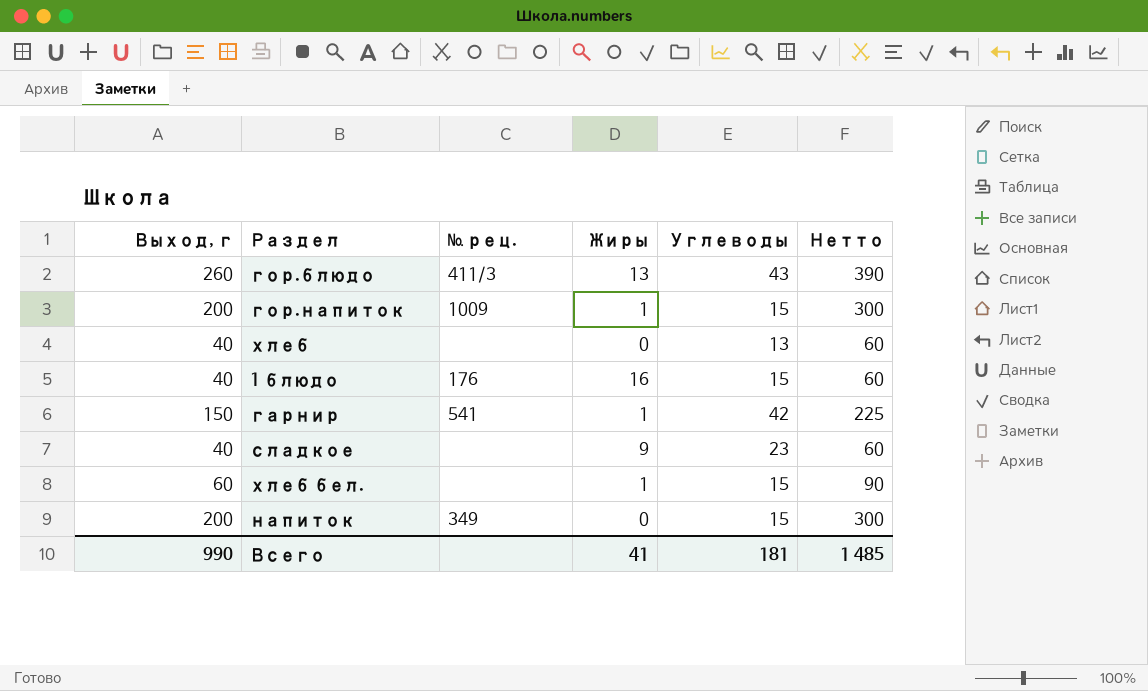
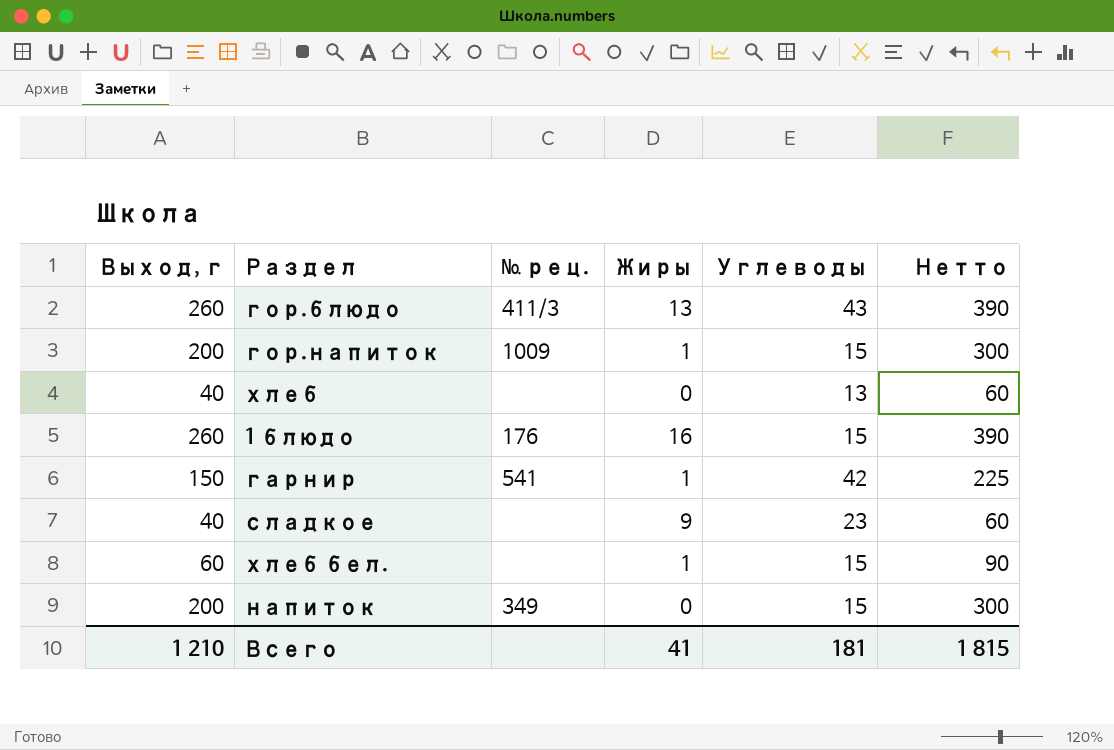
1 блюдо | Выход, г: 40 -> 260
1 блюдо | Нетто: 60 -> 390
Всего | Выход, г: 990 -> 1 210
Всего | Нетто: 1 485 -> 1 815

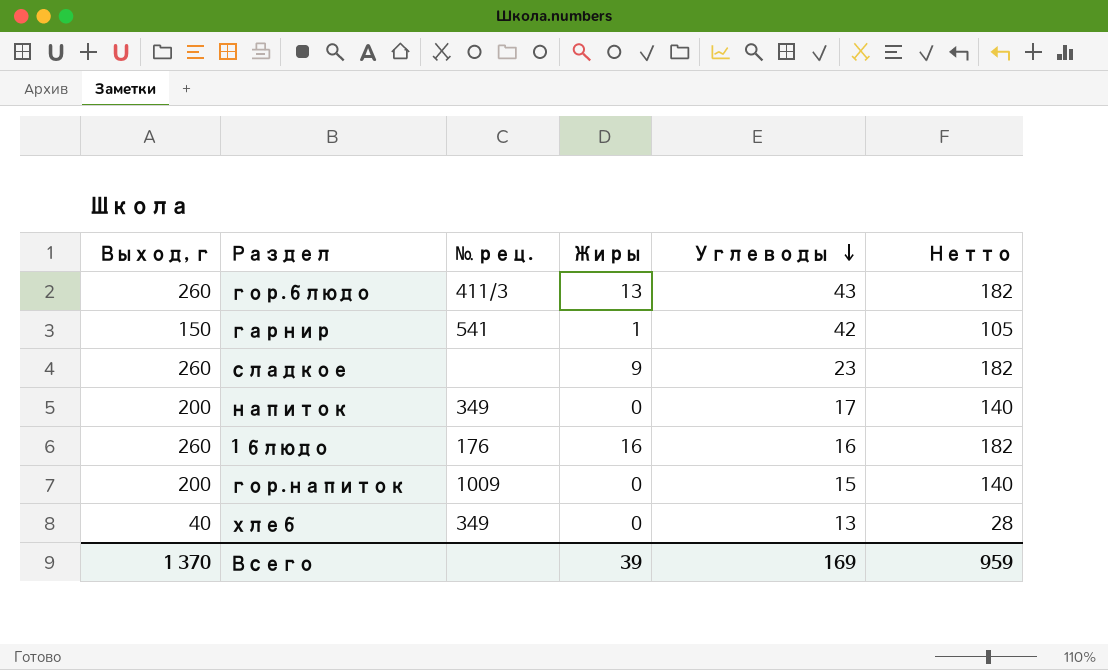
row order: none -> Углеводы descending
column Нетто | formula: [Выход, г] * 1,5 -> [Выход, г] * 0,7
row хлеб бел.: 60 | none | 1 | 15 | 90 -> none
сладкое | Выход, г: 40 -> 260
напиток | Углеводы: 15 -> 17
1 блюдо | Углеводы: 15 -> 16
гор.напиток | Жиры: 1 -> 0
хлеб | № рец.: none -> 349
Всего | Выход, г: 1 210 -> 1 370
Всего | Жиры: 41 -> 39
Всего | Углеводы: 181 -> 169
Всего | Нетто: 1 815 -> 959

